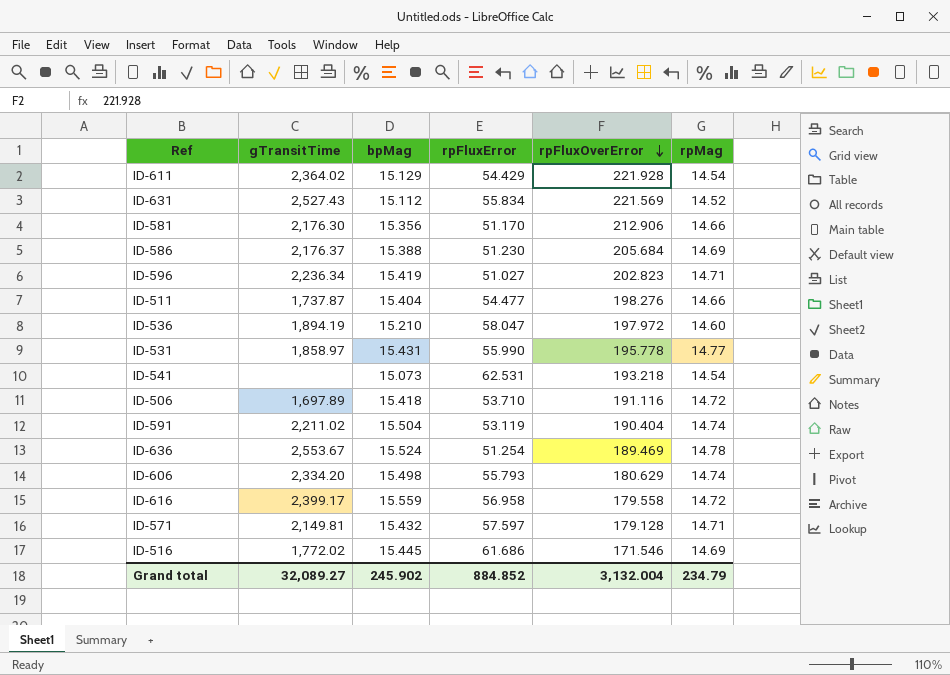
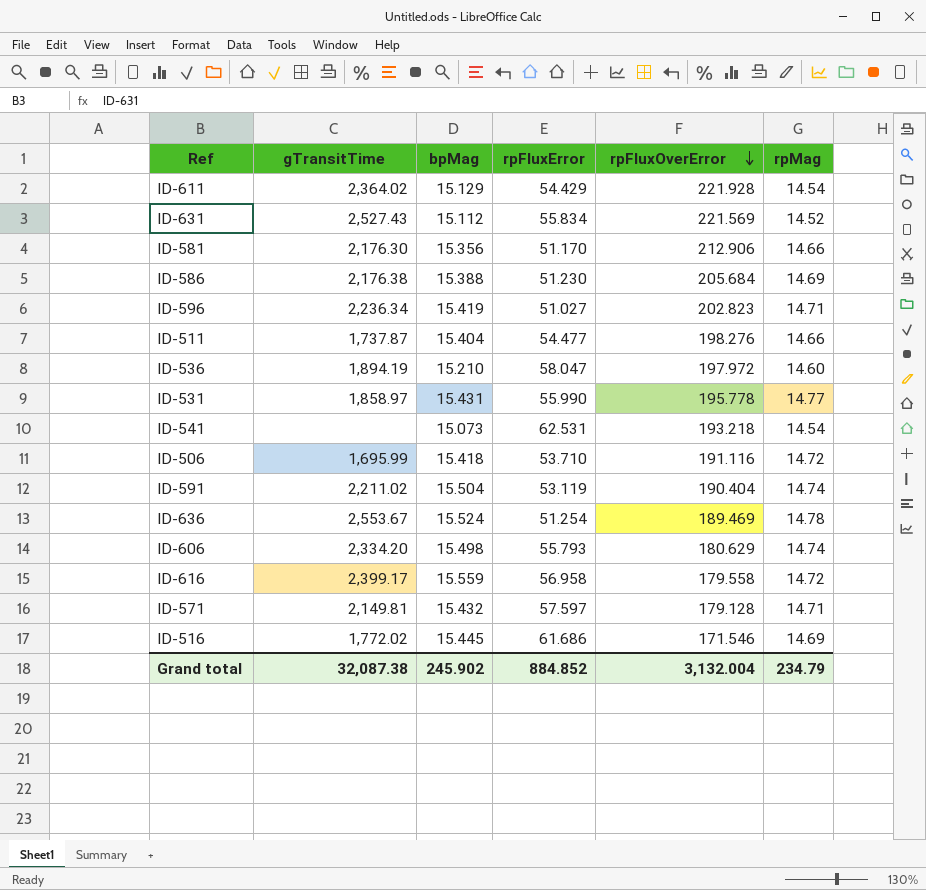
ID-586 | gTransitTime: 2,176.37 -> 2,176.38
ID-506 | gTransitTime: 1,697.89 -> 1,695.99
Grand total | gTransitTime: 32,089.27 -> 32,087.38

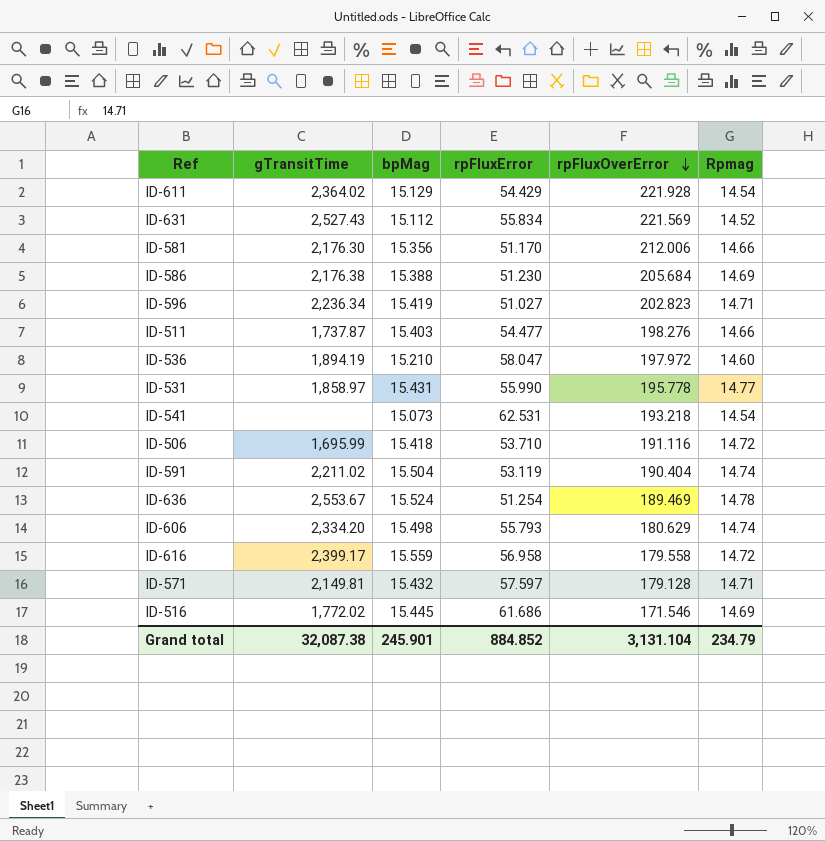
column name: rpMag -> Rpmag
ID-581 | rpFluxOverError: 212.906 -> 212.006
ID-511 | bpMag: 15.404 -> 15.403
Grand total | bpMag: 245.902 -> 245.901
Grand total | rpFluxOverError: 3,132.004 -> 3,131.104

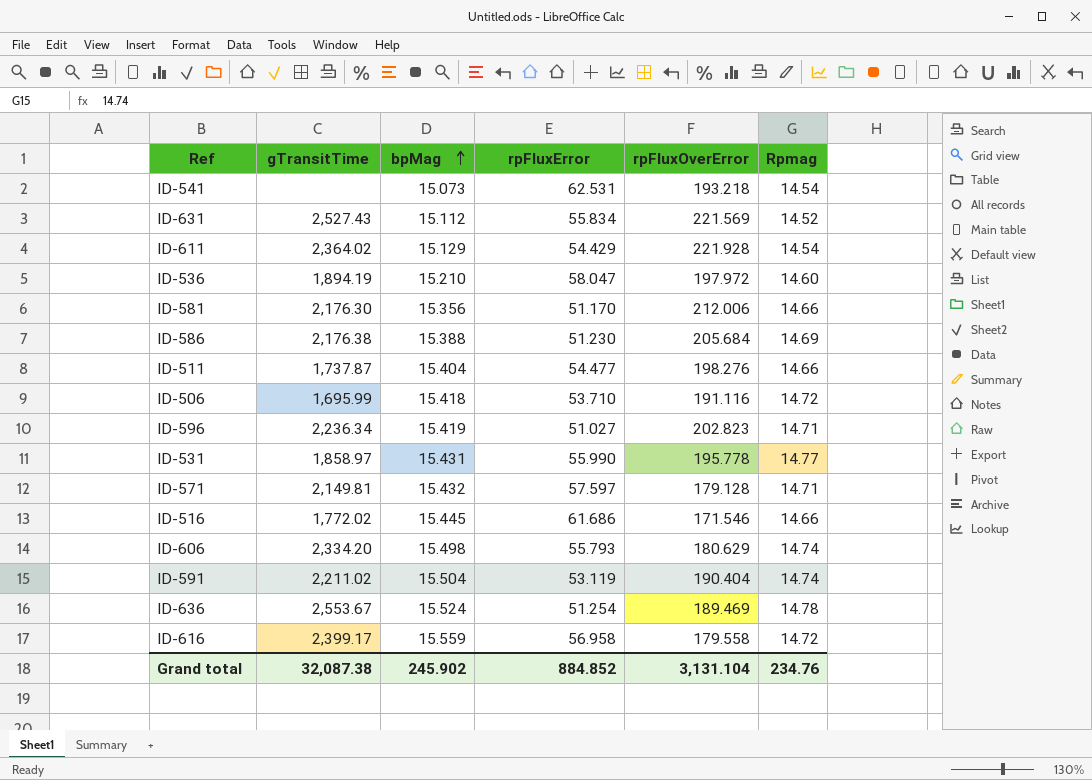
row order: rpFluxOverError descending -> bpMag ascending
ID-511 | bpMag: 15.403 -> 15.404
ID-516 | Rpmag: 14.69 -> 14.66
Grand total | bpMag: 245.901 -> 245.902
Grand total | Rpmag: 234.79 -> 234.76

